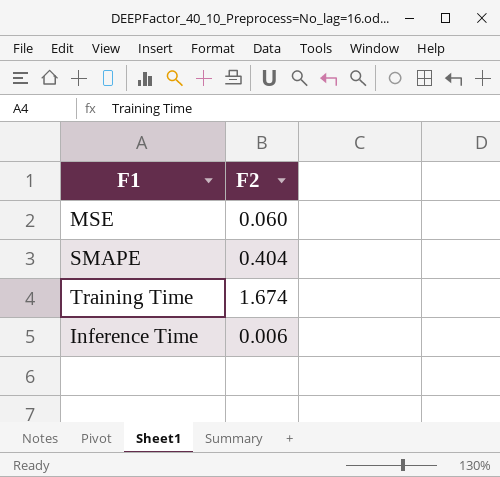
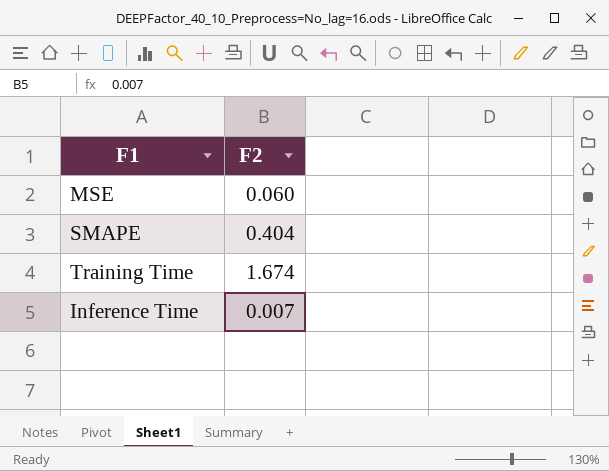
Inference Time | F2: 0.006 -> 0.007

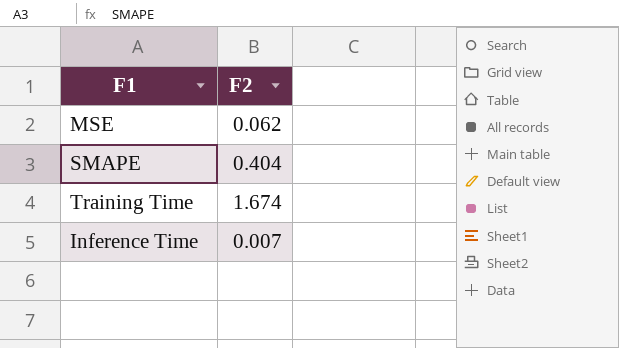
MSE | F2: 0.060 -> 0.062

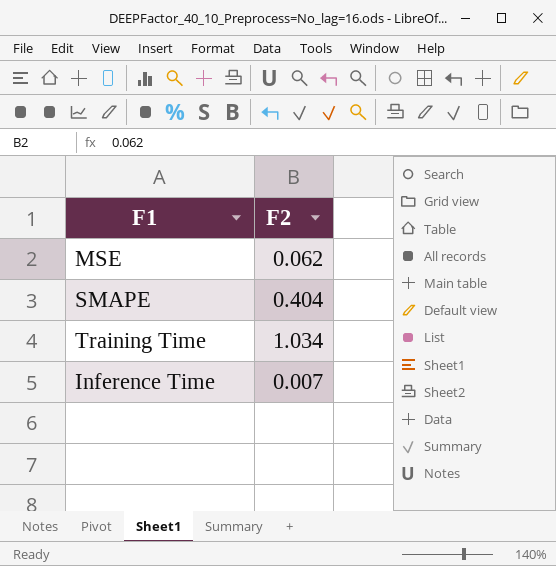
Training Time | F2: 1.674 -> 1.034

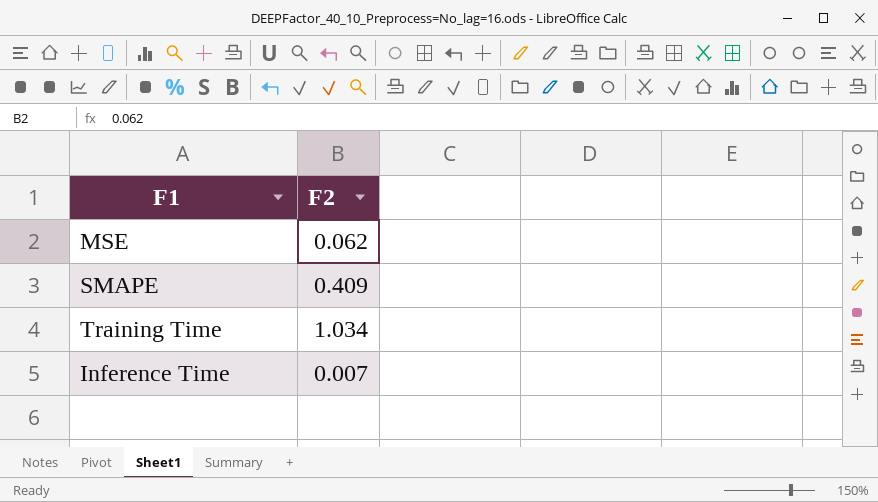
SMAPE | F2: 0.404 -> 0.409

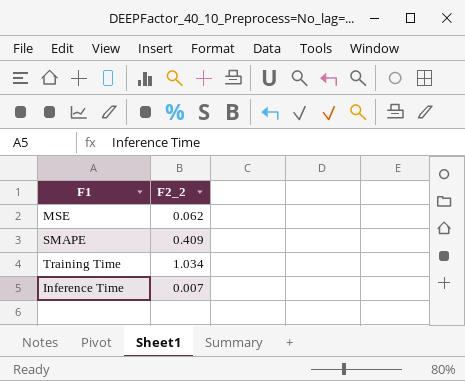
column name: F2 -> F2_2

